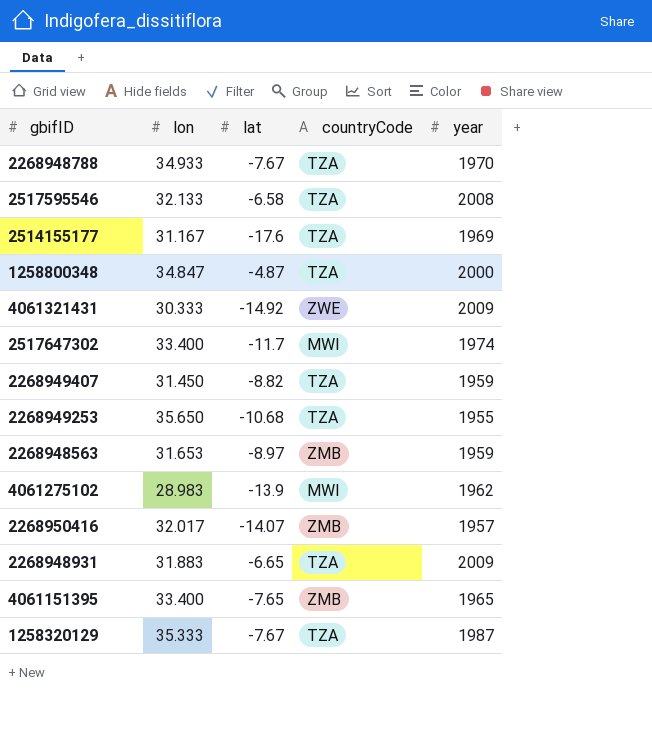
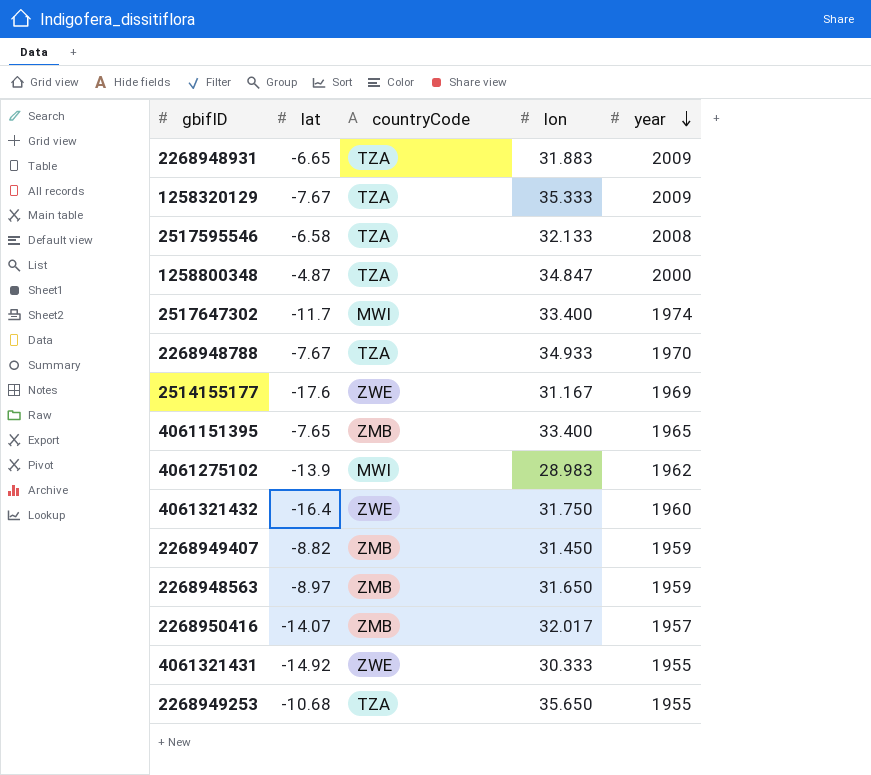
row order: none -> year descending
column lon | position: 2 -> 4
1258320129 | year: 1987 -> 2009
2514155177 | countryCode: TZA -> ZWE
row 4061321432: none -> -16.4 | ZWE | 31.750 | 1960
2268949407 | countryCode: TZA -> ZMB
2268948563 | lon: 31.653 -> 31.650
4061321431 | year: 2009 -> 1955

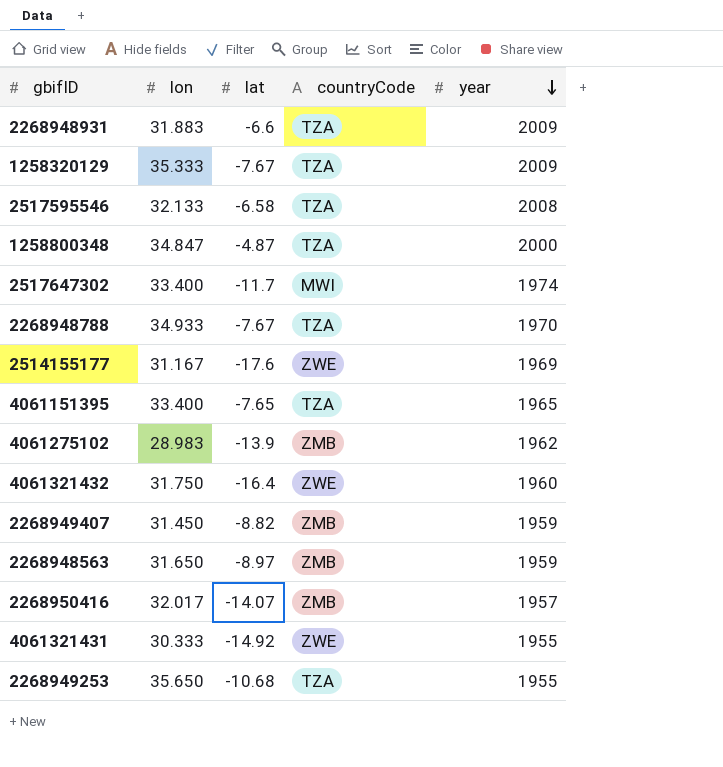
column lon | position: 4 -> 2
2268948931 | lat: -6.65 -> -6.6
4061151395 | countryCode: ZMB -> TZA
4061275102 | countryCode: MWI -> ZMB

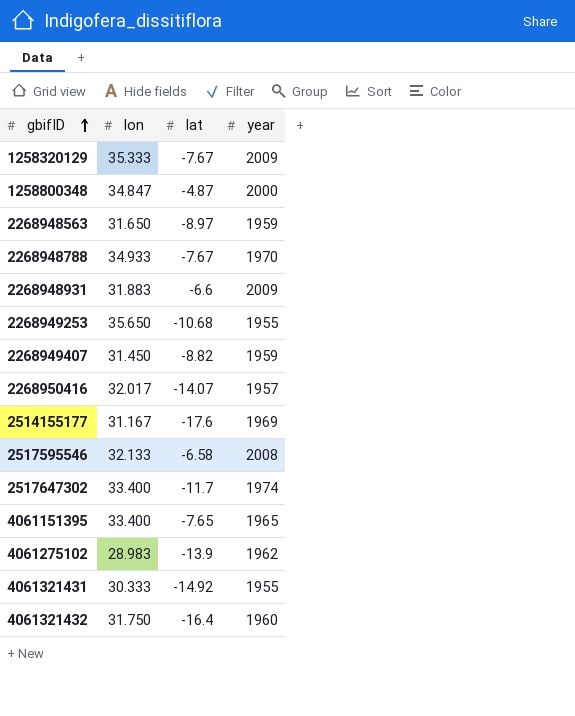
row order: year descending -> gbifID ascending
column countryCode | position: 4 -> none

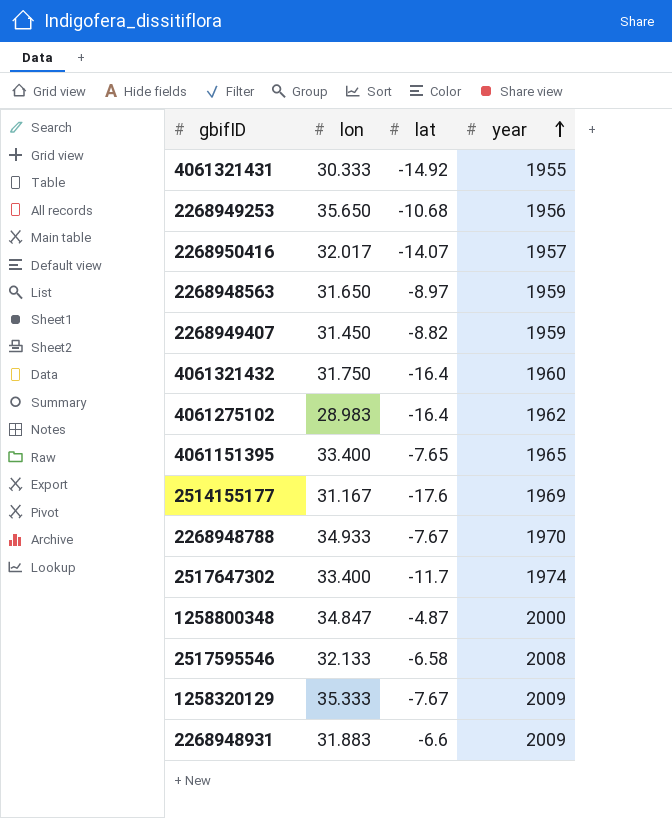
row order: gbifID ascending -> year ascending
2268949253 | year: 1955 -> 1956
4061275102 | lat: -13.9 -> -16.4

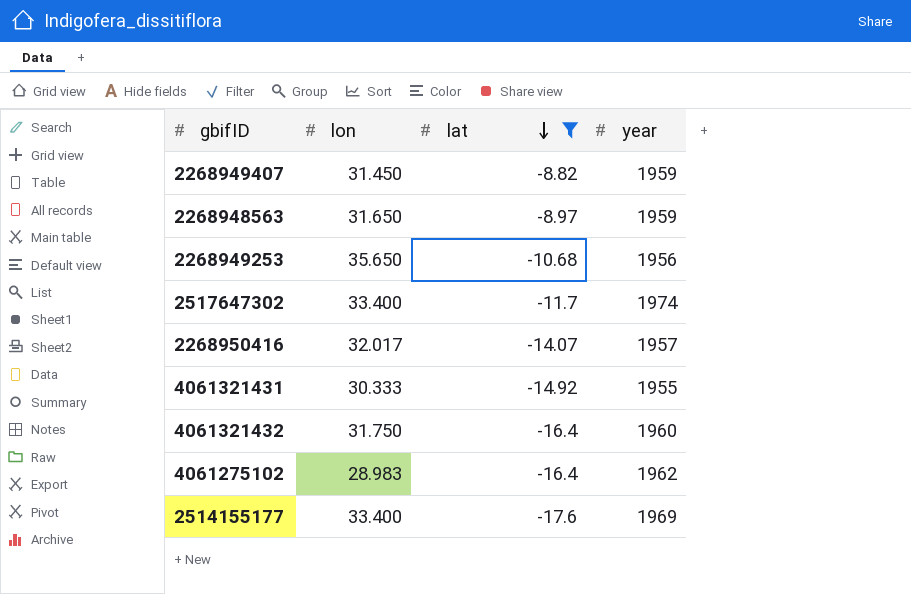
filter: none -> lat <= -8.82
row order: year ascending -> lat descending
2514155177 | lon: 31.167 -> 33.400

